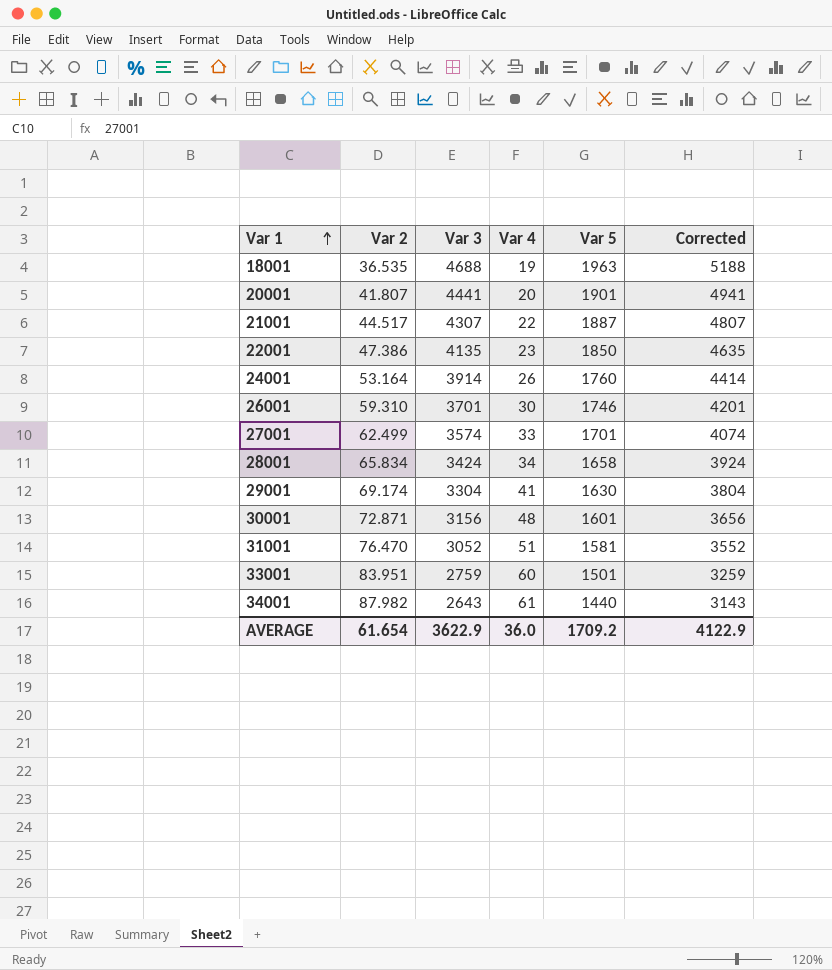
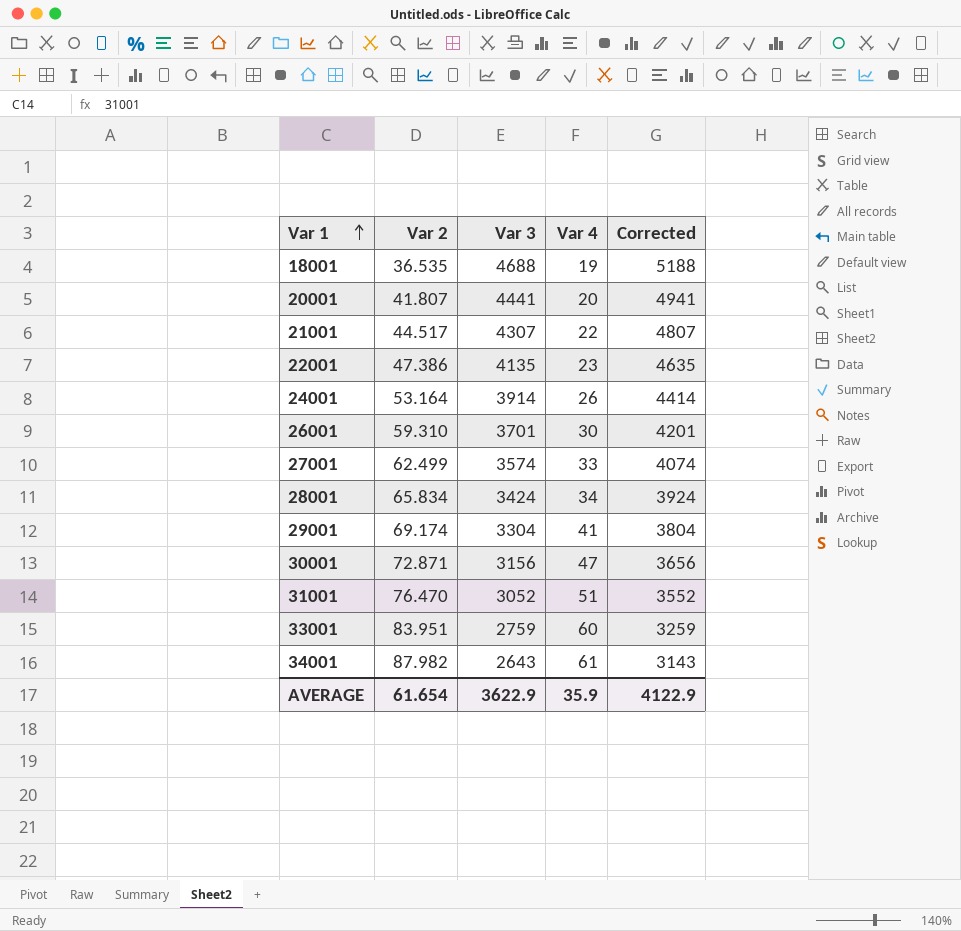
column Var 5 | position: 5 -> none
30001 | Var 4: 48 -> 47
AVERAGE | Var 4: 36.0 -> 35.9

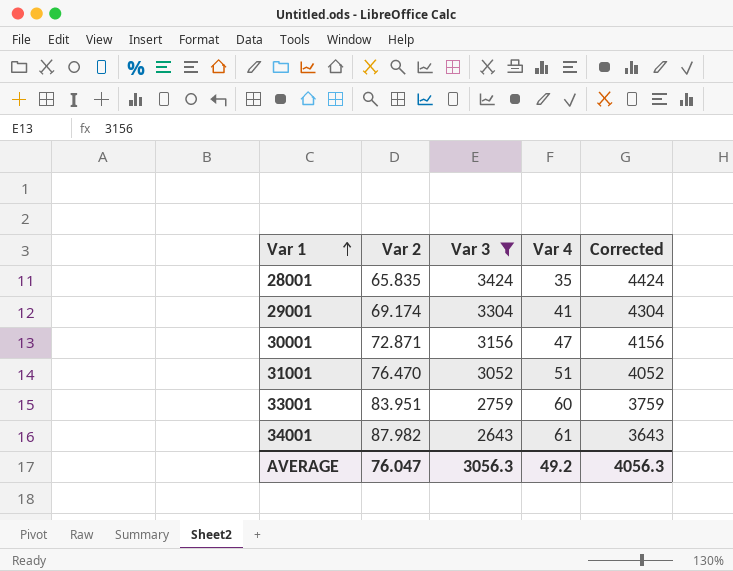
filter: none -> Var 3 <= 3424
column Corrected | formula: [Var 3] + 500 -> [Var 3] + 1000
28001 | Var 2: 65.834 -> 65.835
28001 | Var 4: 34 -> 35
AVERAGE | Var 2: 61.654 -> 76.047
AVERAGE | Var 3: 3622.9 -> 3056.3
AVERAGE | Var 4: 35.9 -> 49.2
AVERAGE | Corrected: 4122.9 -> 4056.3

